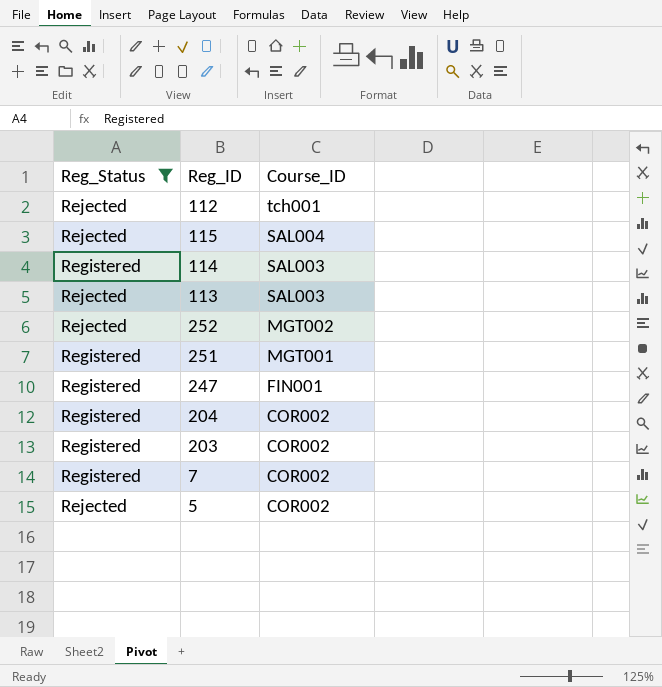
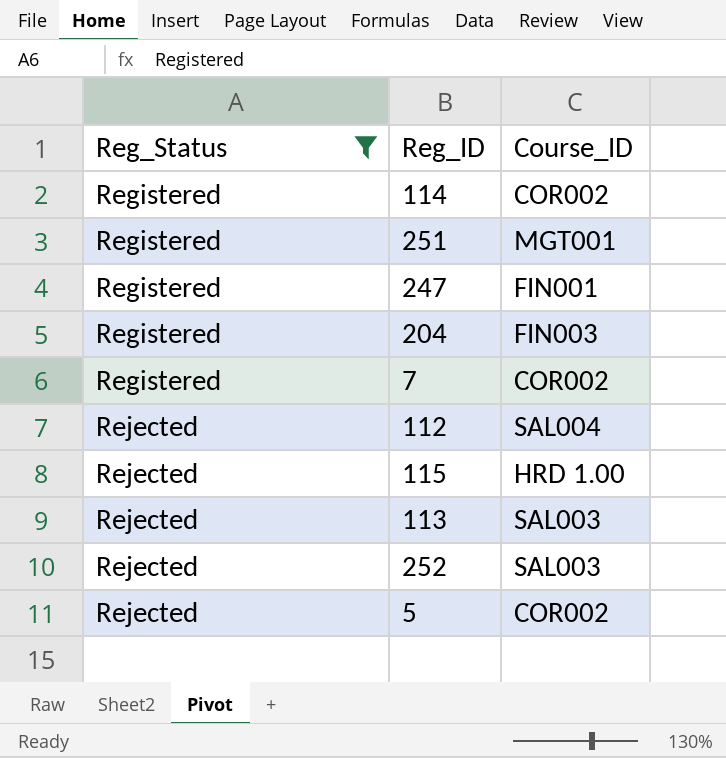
row order: Course_ID descending -> Reg_Status ascending
row 203: Registered | COR002 -> none
114 | Course_ID: SAL003 -> COR002
204 | Course_ID: COR002 -> FIN003
112 | Course_ID: tch001 -> SAL004
115 | Course_ID: SAL004 -> HRD 1.00
252 | Course_ID: MGT002 -> SAL003

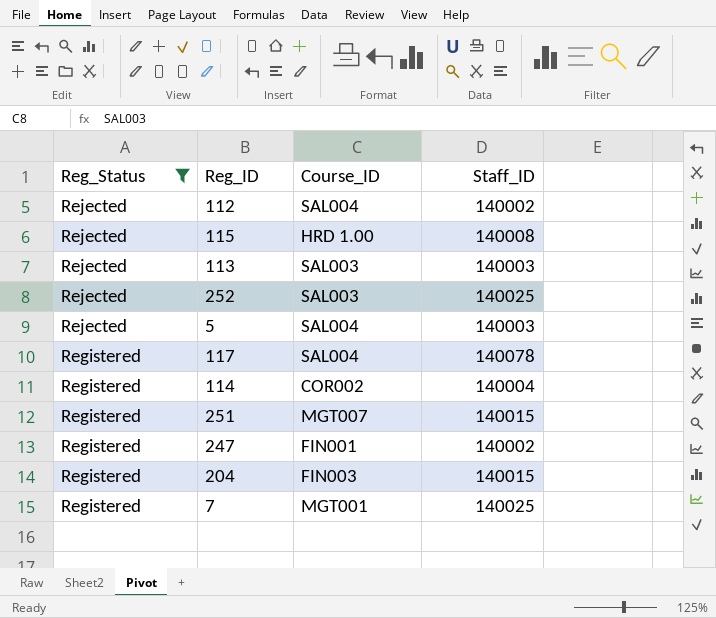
row order: Reg_Status ascending -> Reg_Status descending
column Staff_ID | position: none -> 4
5 | Course_ID: COR002 -> SAL004
row 117: none -> Registered | SAL004 | 140078
251 | Course_ID: MGT001 -> MGT007
7 | Course_ID: COR002 -> MGT001

